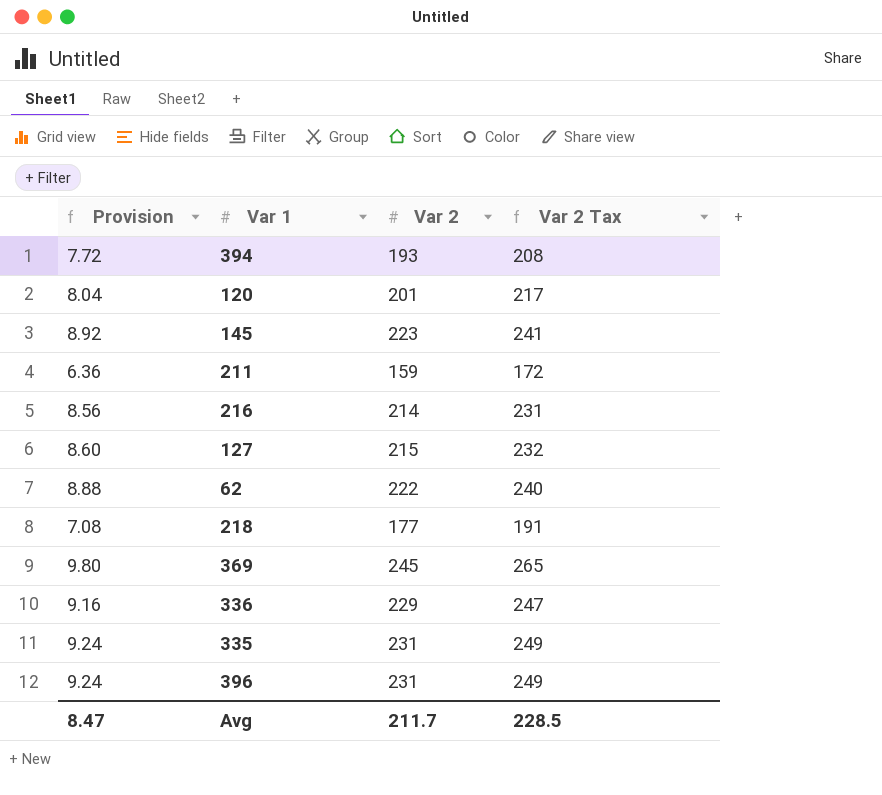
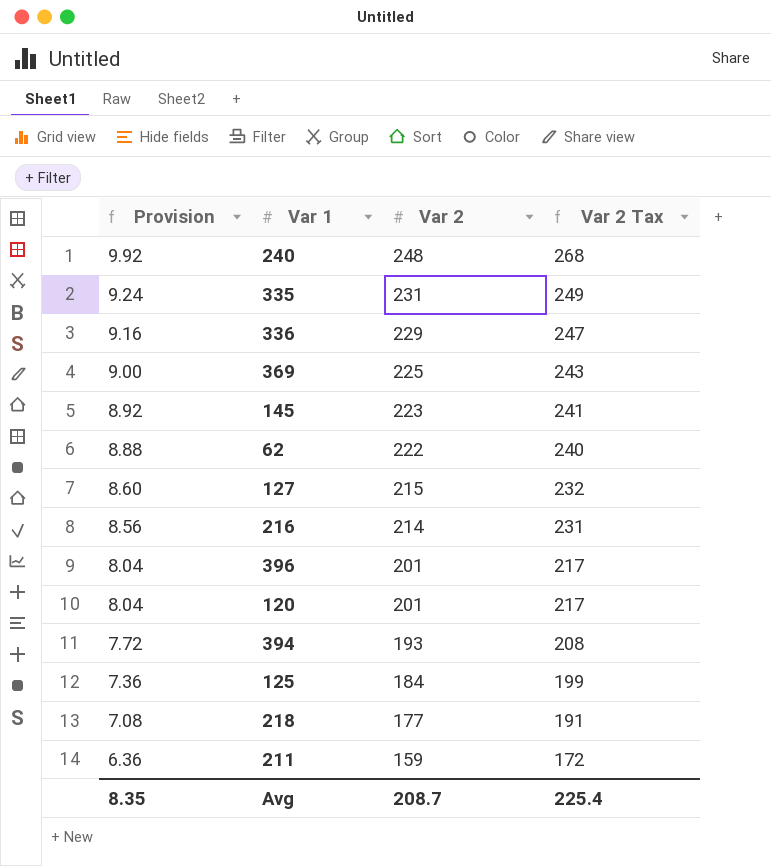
row order: none -> Provision descending
row 240: none -> 9.92 | 248 | 268
369 | Provision: 9.80 -> 9.00
369 | Var 2: 245 -> 225
369 | Var 2 Tax: 265 -> 243
396 | Provision: 9.24 -> 8.04
396 | Var 2: 231 -> 201
396 | Var 2 Tax: 249 -> 217
row 125: none -> 7.36 | 184 | 199
Avg | Provision: 8.47 -> 8.35
Avg | Var 2: 211.7 -> 208.7
Avg | Var 2 Tax: 228.5 -> 225.4

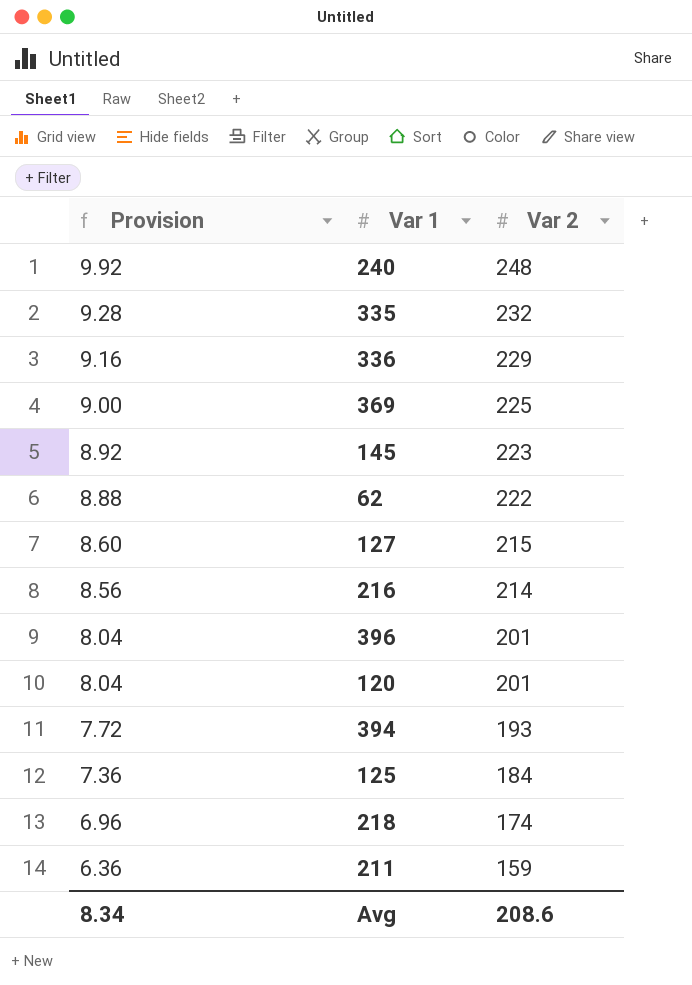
column Var 2 Tax | formula: [Var 2] * 1.08 -> none
335 | Provision: 9.24 -> 9.28
335 | Var 2: 231 -> 232
218 | Provision: 7.08 -> 6.96
218 | Var 2: 177 -> 174
Avg | Provision: 8.35 -> 8.34
Avg | Var 2: 208.7 -> 208.6

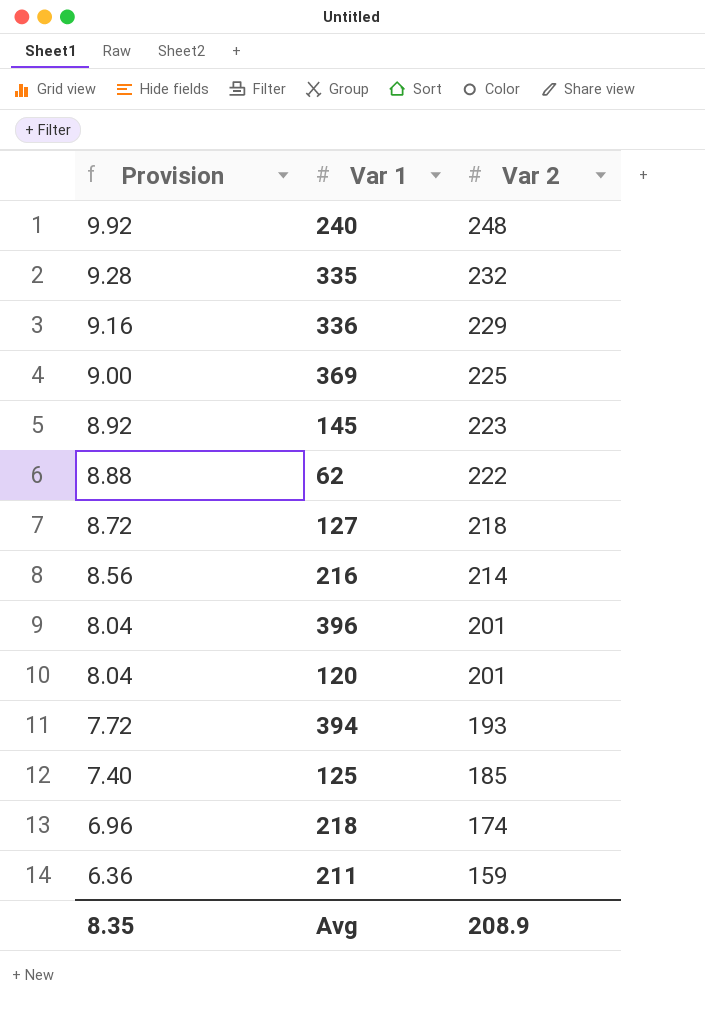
127 | Provision: 8.60 -> 8.72
127 | Var 2: 215 -> 218
125 | Provision: 7.36 -> 7.40
125 | Var 2: 184 -> 185
Avg | Provision: 8.34 -> 8.35
Avg | Var 2: 208.6 -> 208.9

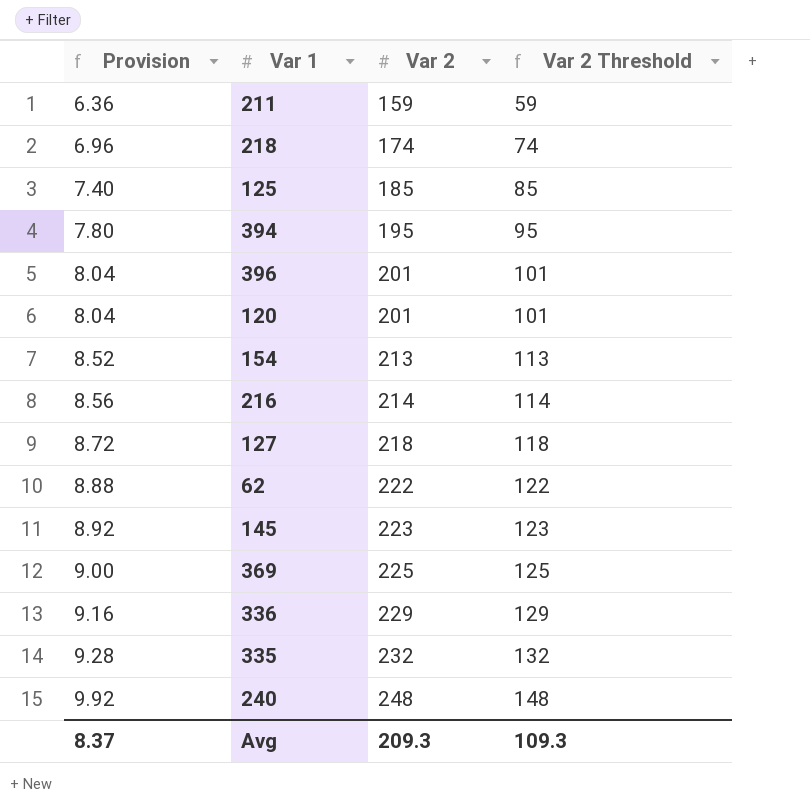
row order: Provision descending -> Provision ascending
column Var 2 Threshold | formula: none -> [Var 2] - 100
394 | Provision: 7.72 -> 7.80
394 | Var 2: 193 -> 195
row 154: none -> 8.52 | 213 | 113
Avg | Provision: 8.35 -> 8.37
Avg | Var 2: 208.9 -> 209.3

